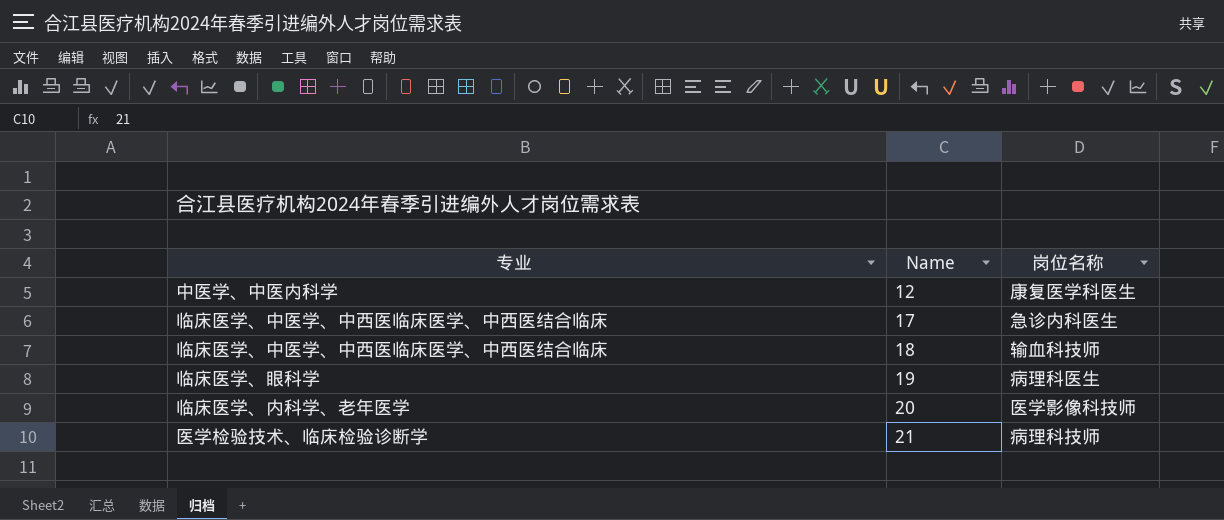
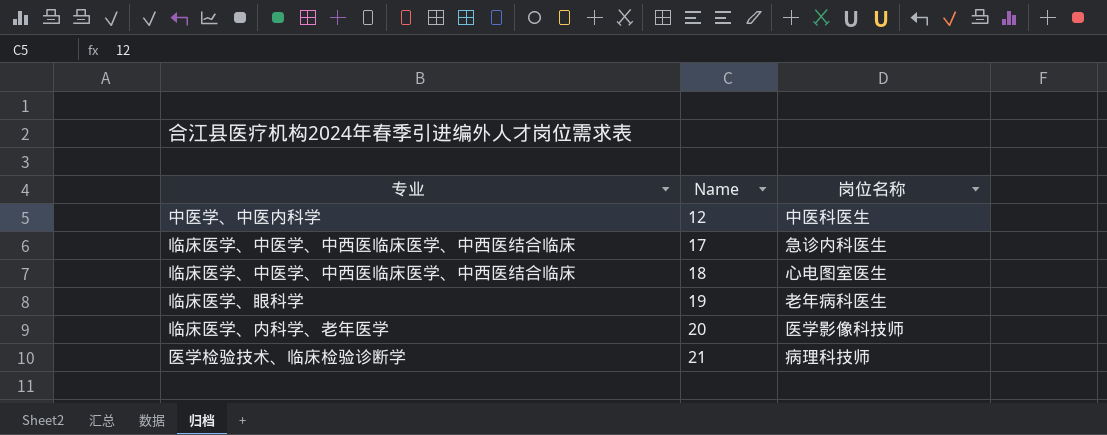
12 | 岗位名称: 康复医学科医生 -> 中医科医生
18 | 岗位名称: 输血科技师 -> 心电图室医生
19 | 岗位名称: 病理科医生 -> 老年病科医生

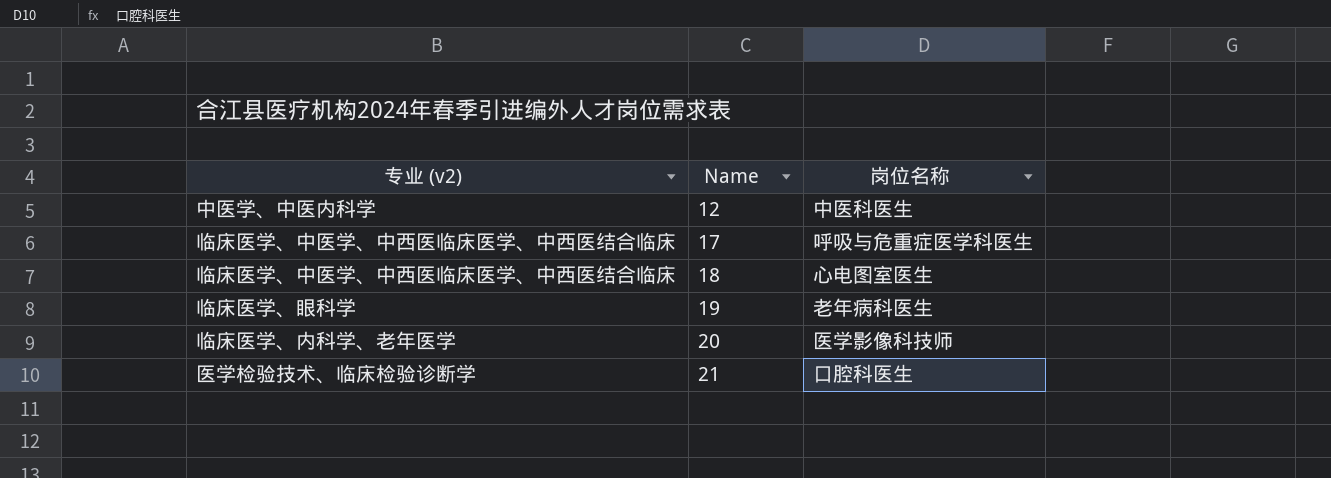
column name: 专业 -> 专业 (v2)
17 | 岗位名称: 急诊内科医生 -> 呼吸与危重症医学科医生
21 | 岗位名称: 病理科技师 -> 口腔科医生

